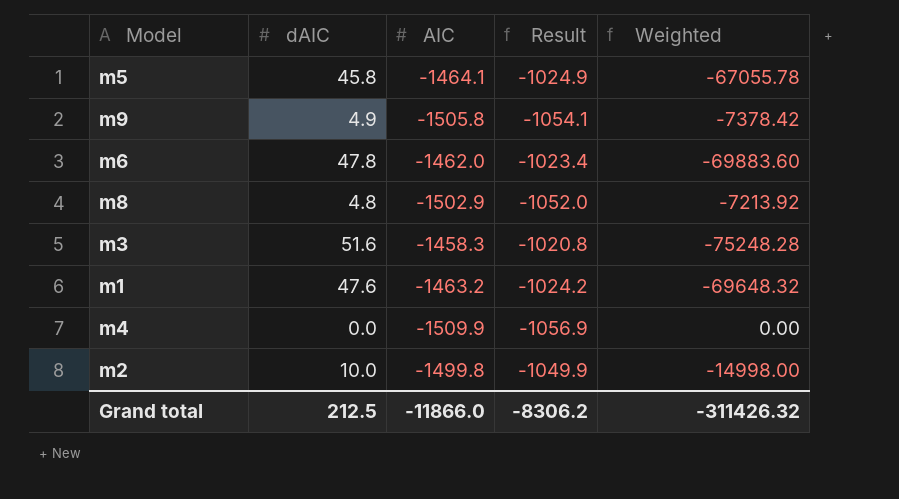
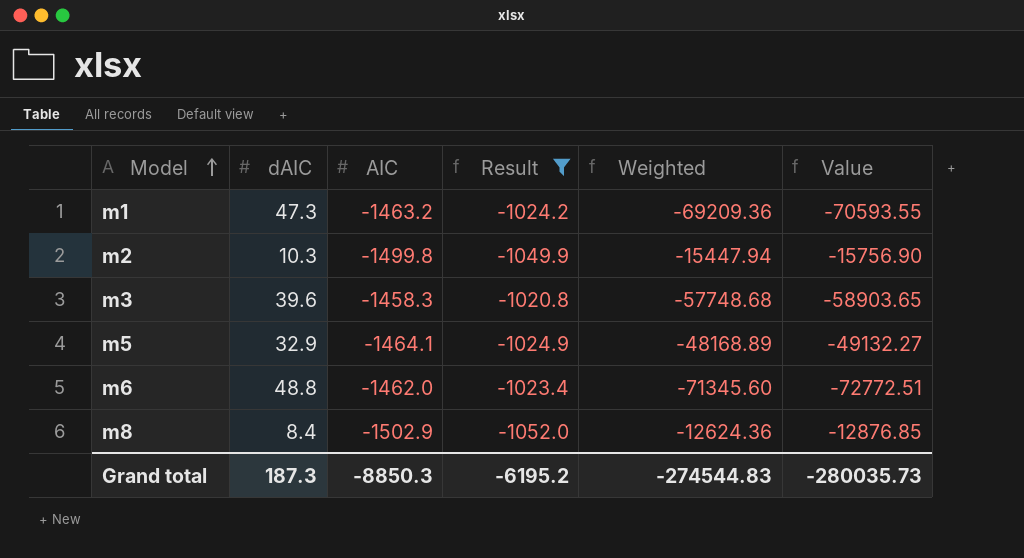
filter: none -> Result >= -1052.0
row order: none -> Model ascending
column Value | formula: none -> [Weighted] * 1.02
m1 | dAIC: 47.6 -> 47.3
m1 | Weighted: -69648.32 -> -69209.36
m2 | dAIC: 10.0 -> 10.3
m2 | Weighted: -14998.00 -> -15447.94
m3 | dAIC: 51.6 -> 39.6
m3 | Weighted: -75248.28 -> -57748.68
m5 | dAIC: 45.8 -> 32.9
m5 | Weighted: -67055.78 -> -48168.89
m6 | dAIC: 47.8 -> 48.8
m6 | Weighted: -69883.60 -> -71345.60
m8 | dAIC: 4.8 -> 8.4
m8 | Weighted: -7213.92 -> -12624.36
Grand total | dAIC: 212.5 -> 187.3
Grand total | AIC: -11866.0 -> -8850.3
Grand total | Result: -8306.2 -> -6195.2
Grand total | Weighted: -311426.32 -> -274544.83

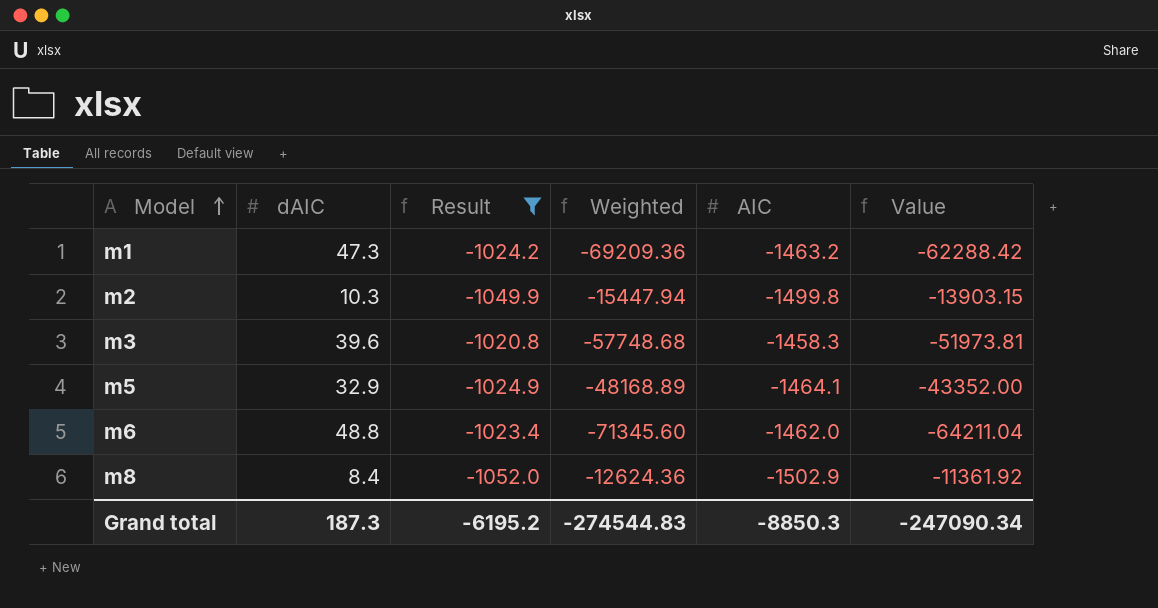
column AIC | position: 3 -> 5
column Value | formula: [Weighted] * 1.02 -> [Weighted] * 0.9
Grand total | Value: -280035.73 -> -247090.34

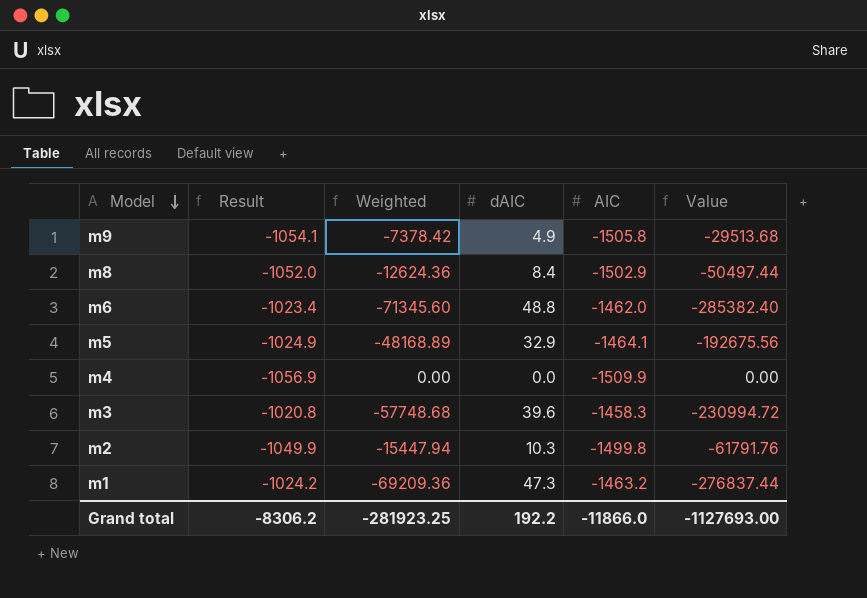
filter: Result >= -1052.0 -> none
row order: Model ascending -> Model descending
column dAIC | position: 2 -> 4
column Value | formula: [Weighted] * 0.9 -> [Weighted] * 4
Grand total | Result: -6195.2 -> -8306.2
Grand total | Weighted: -274544.83 -> -281923.25
Grand total | dAIC: 187.3 -> 192.2
Grand total | AIC: -8850.3 -> -11866.0
Grand total | Value: -247090.34 -> -1127693.00

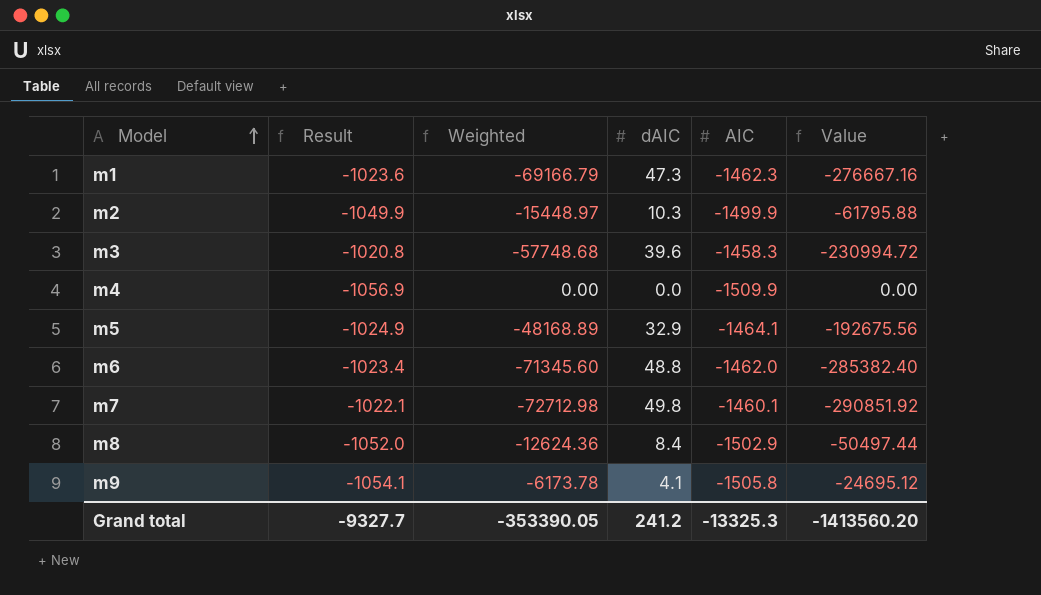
row order: Model descending -> Model ascending
m1 | Result: -1024.2 -> -1023.6
m1 | Weighted: -69209.36 -> -69166.79
m1 | AIC: -1463.2 -> -1462.3
m1 | Value: -276837.44 -> -276667.16
m2 | Weighted: -15447.94 -> -15448.97
m2 | AIC: -1499.8 -> -1499.9
m2 | Value: -61791.76 -> -61795.88
row m7: none -> -1022.1 | -72712.98 | 49.8 | -1460.1 | -290851.92
m9 | Weighted: -7378.42 -> -6173.78
m9 | dAIC: 4.9 -> 4.1
m9 | Value: -29513.68 -> -24695.12
Grand total | Result: -8306.2 -> -9327.7
Grand total | Weighted: -281923.25 -> -353390.05
Grand total | dAIC: 192.2 -> 241.2
Grand total | AIC: -11866.0 -> -13325.3
Grand total | Value: -1127693.00 -> -1413560.20

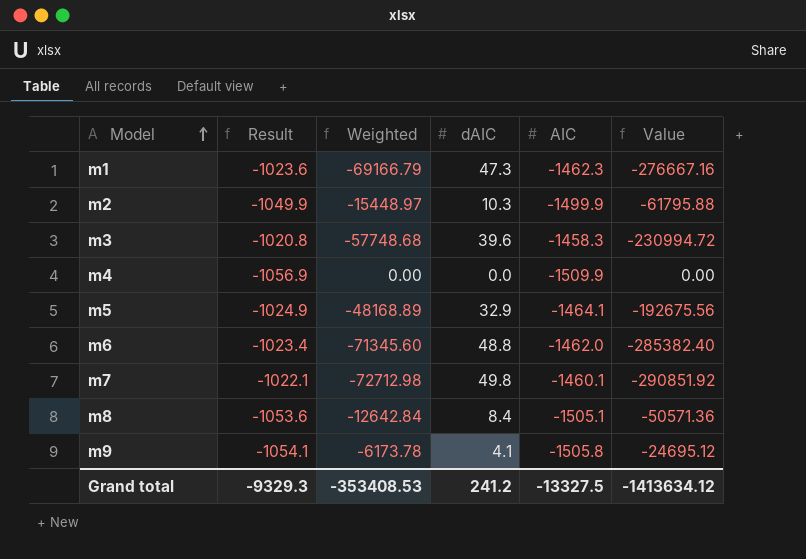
m8 | Result: -1052.0 -> -1053.6
m8 | Weighted: -12624.36 -> -12642.84
m8 | AIC: -1502.9 -> -1505.1
m8 | Value: -50497.44 -> -50571.36
Grand total | Result: -9327.7 -> -9329.3
Grand total | Weighted: -353390.05 -> -353408.53
Grand total | AIC: -13325.3 -> -13327.5
Grand total | Value: -1413560.20 -> -1413634.12

